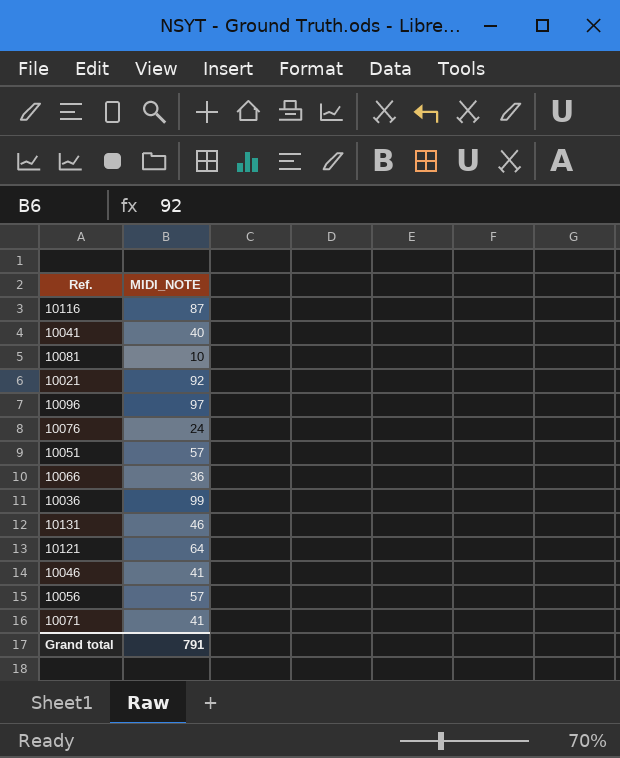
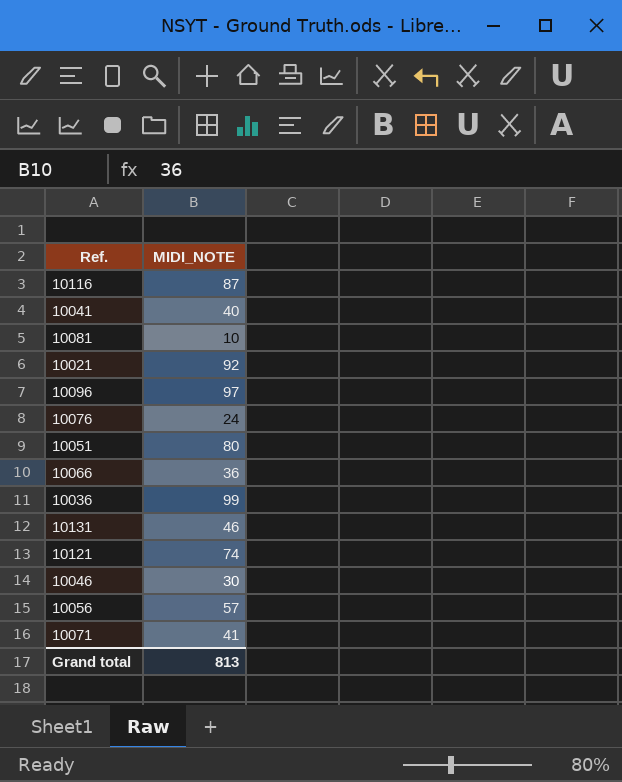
10051 | MIDI_NOTE: 57 -> 80
10121 | MIDI_NOTE: 64 -> 74
10046 | MIDI_NOTE: 41 -> 30
Grand total | MIDI_NOTE: 791 -> 813

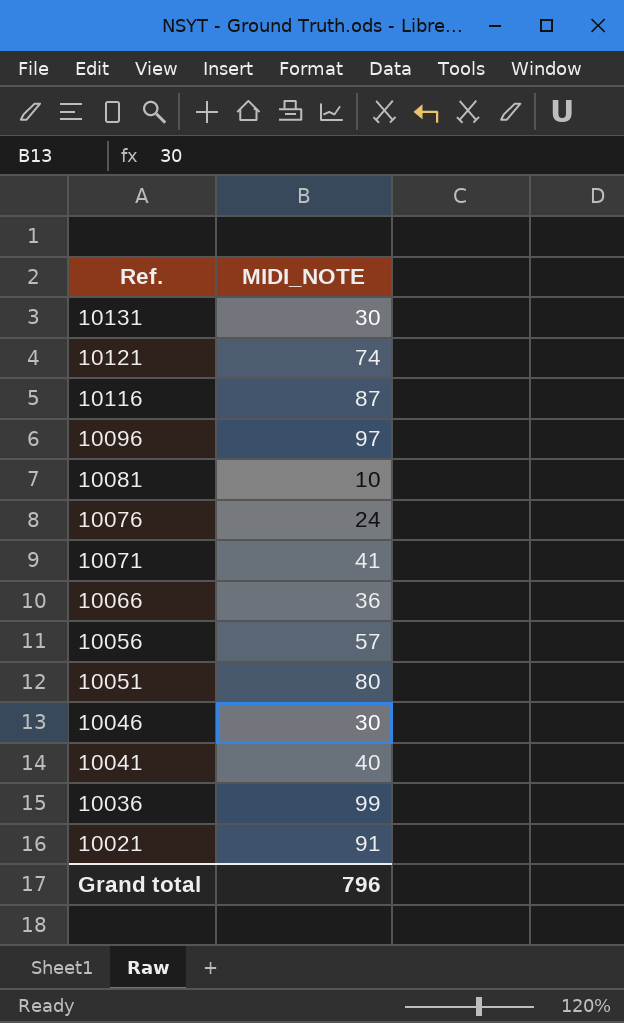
row order: none -> Ref. descending
10131 | MIDI_NOTE: 46 -> 30
10021 | MIDI_NOTE: 92 -> 91
Grand total | MIDI_NOTE: 813 -> 796

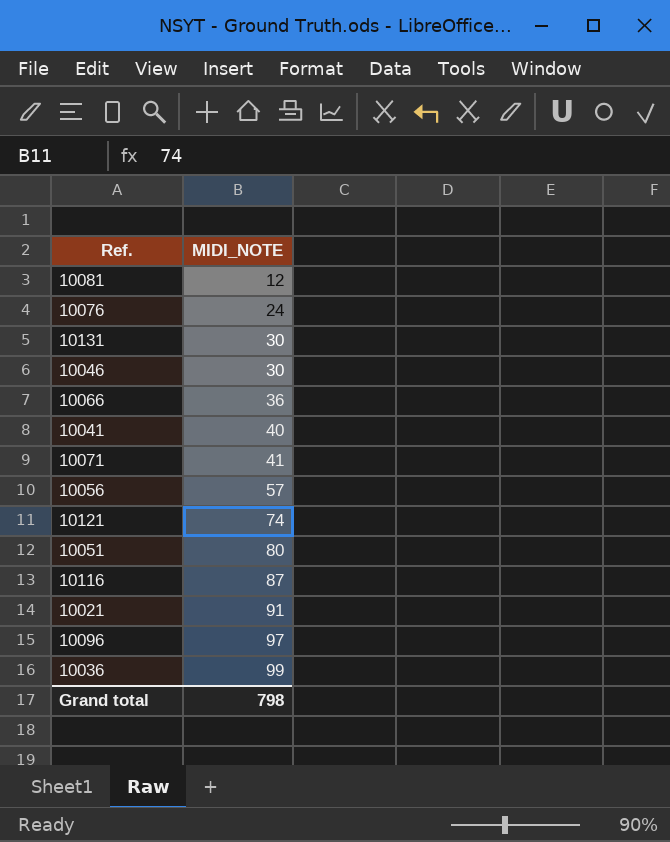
row order: Ref. descending -> MIDI_NOTE ascending
10081 | MIDI_NOTE: 10 -> 12
Grand total | MIDI_NOTE: 796 -> 798

